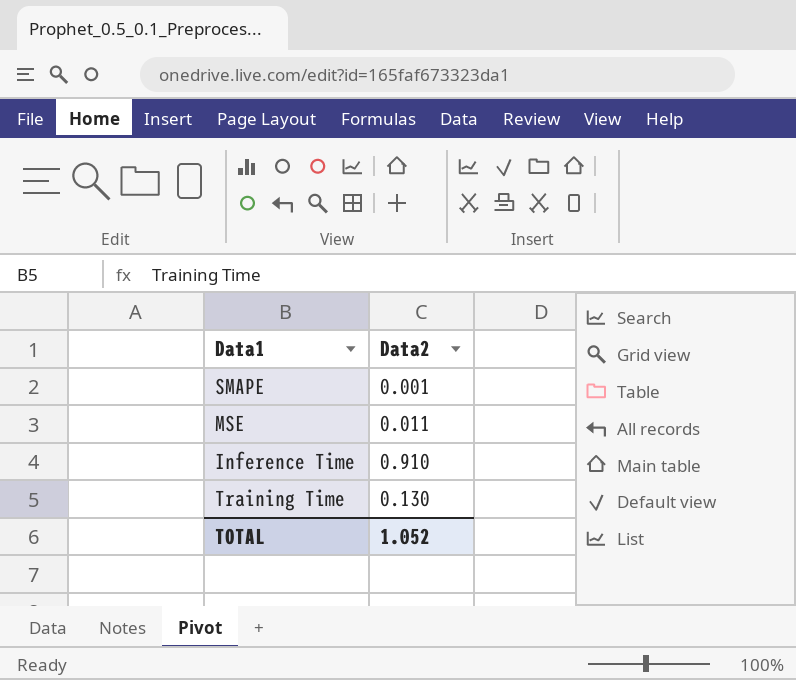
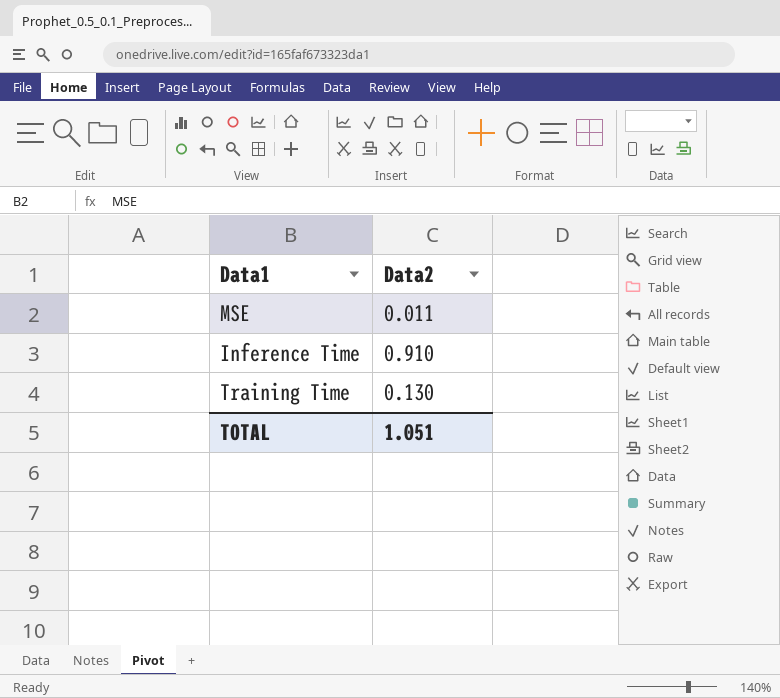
row SMAPE: 0.001 -> none
TOTAL | Data2: 1.052 -> 1.051

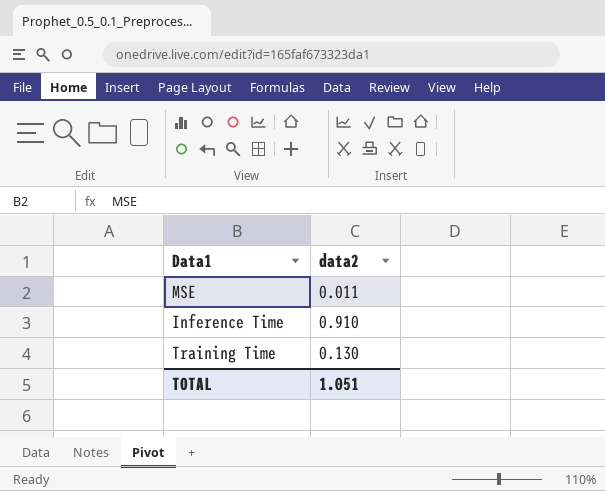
column name: Data2 -> data2

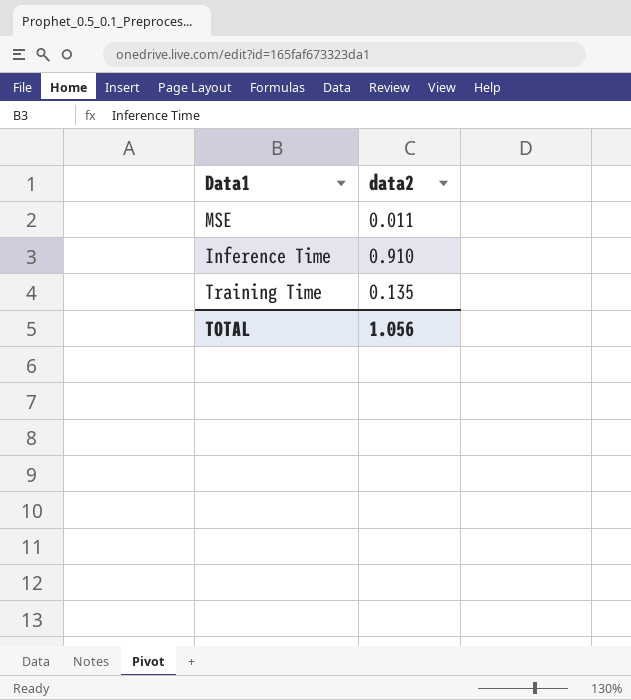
Training Time | data2: 0.130 -> 0.135
TOTAL | data2: 1.051 -> 1.056

